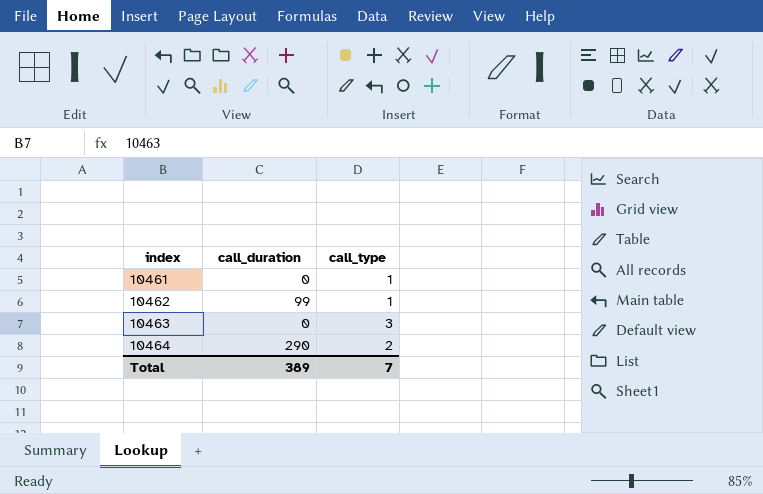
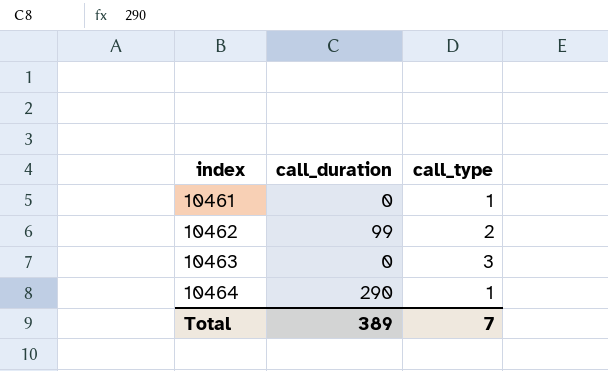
10462 | call_type: 1 -> 2
10464 | call_type: 2 -> 1

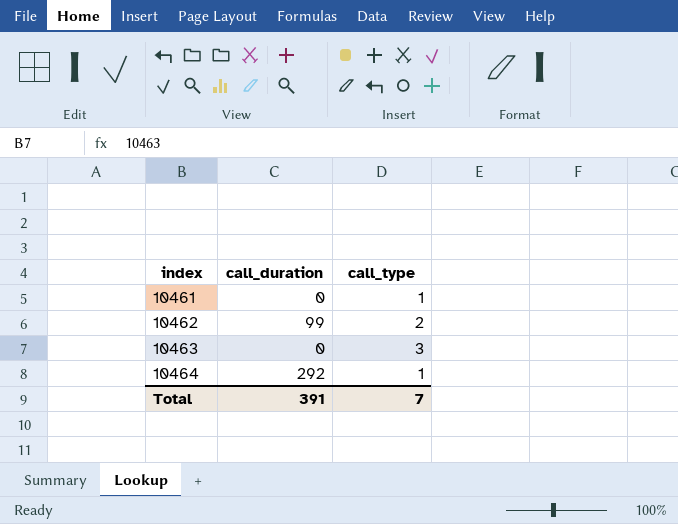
10464 | call_duration: 290 -> 292
Total | call_duration: 389 -> 391

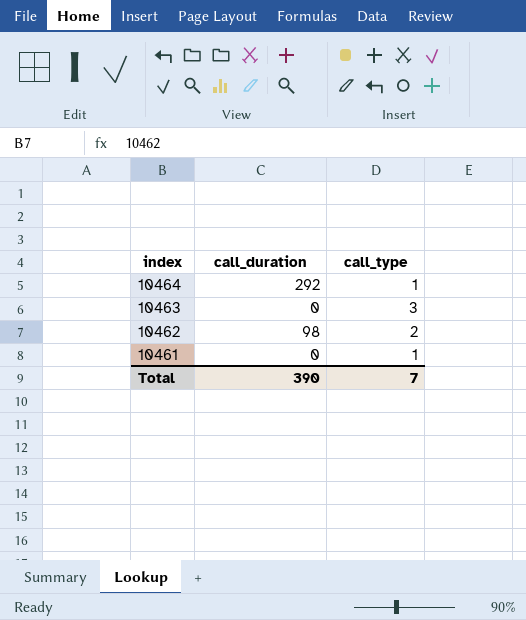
row order: index ascending -> index descending
10462 | call_duration: 99 -> 98
Total | call_duration: 391 -> 390

